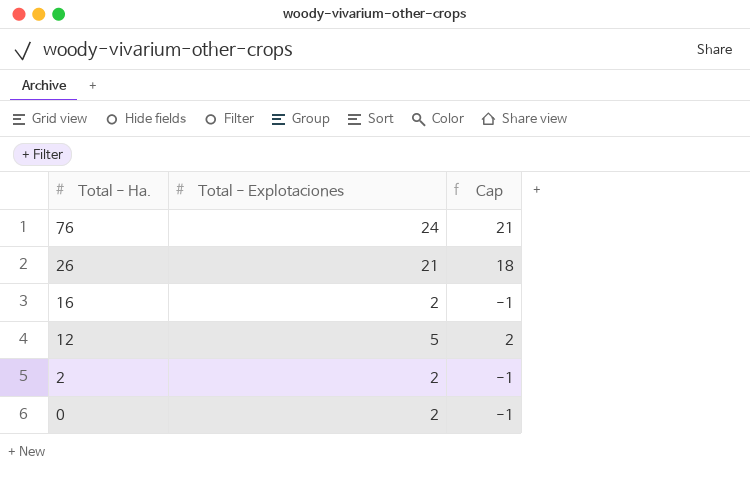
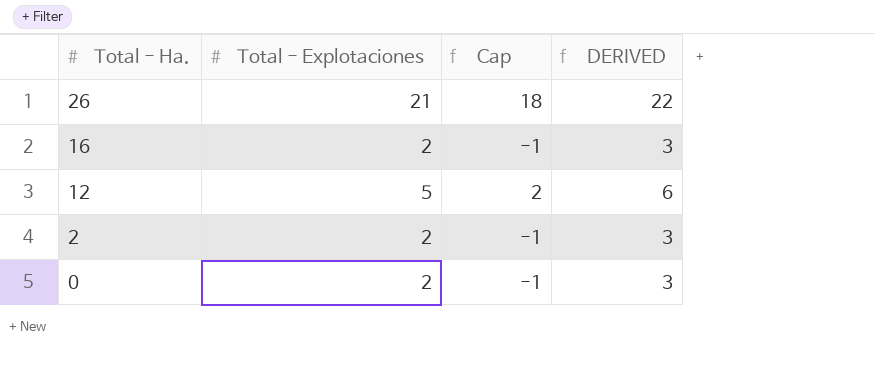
column DERIVED | formula: none -> [Total - Explotaciones] + 1
row 76: 24 | 21 -> none

